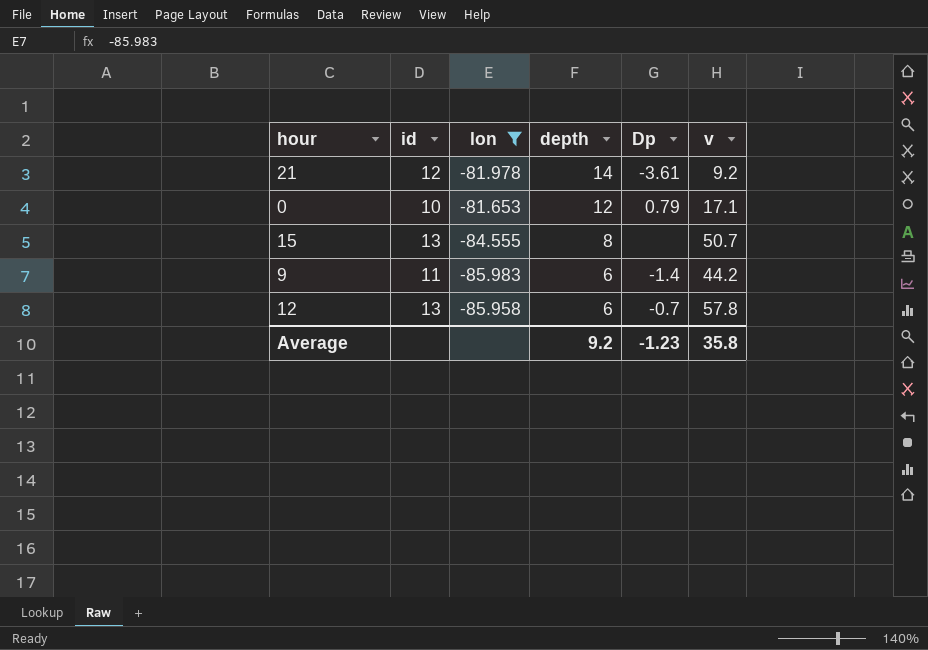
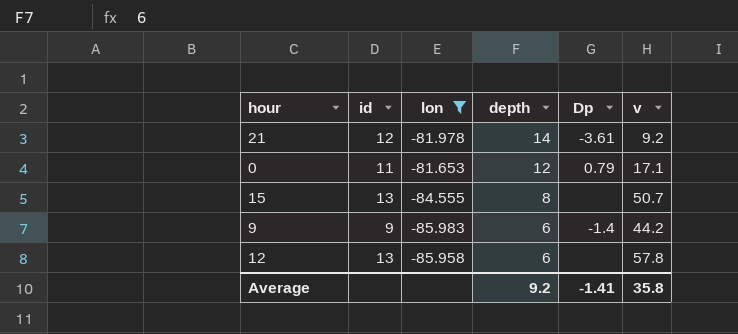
0 | id: 10 -> 11
9 | id: 11 -> 9
12 | Dp: -0.7 -> none
Average | Dp: -1.23 -> -1.41

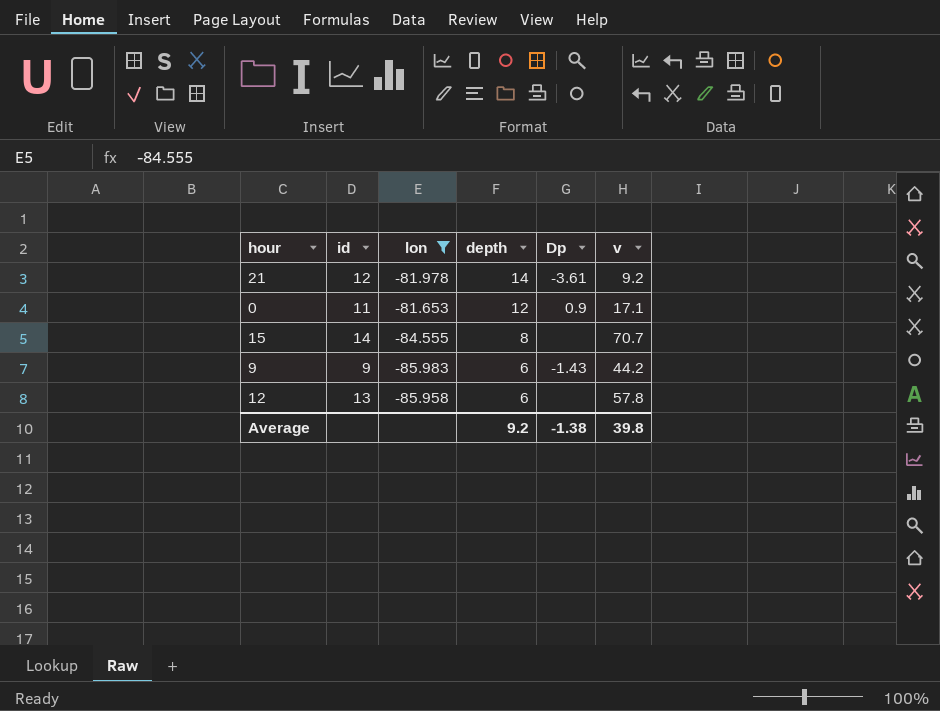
0 | Dp: 0.79 -> 0.9
15 | id: 13 -> 14
15 | v: 50.7 -> 70.7
9 | Dp: -1.4 -> -1.43
Average | Dp: -1.41 -> -1.38
Average | v: 35.8 -> 39.8

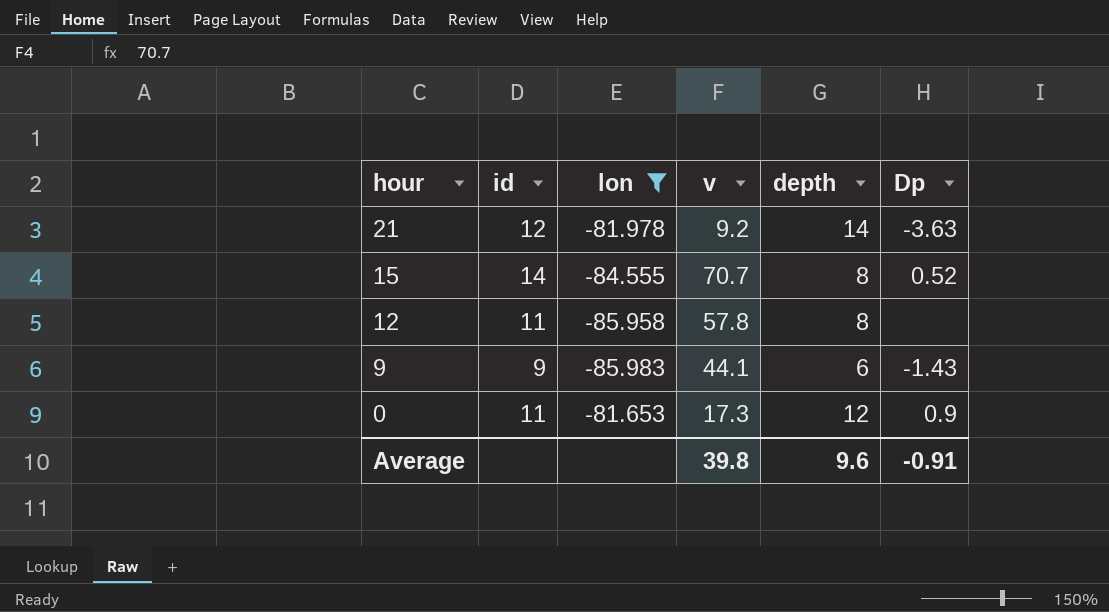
row order: depth descending -> hour descending
column v | position: 6 -> 4
21 | Dp: -3.61 -> -3.63
15 | Dp: none -> 0.52
12 | id: 13 -> 11
12 | depth: 6 -> 8
9 | v: 44.2 -> 44.1
0 | v: 17.1 -> 17.3
Average | depth: 9.2 -> 9.6
Average | Dp: -1.38 -> -0.91

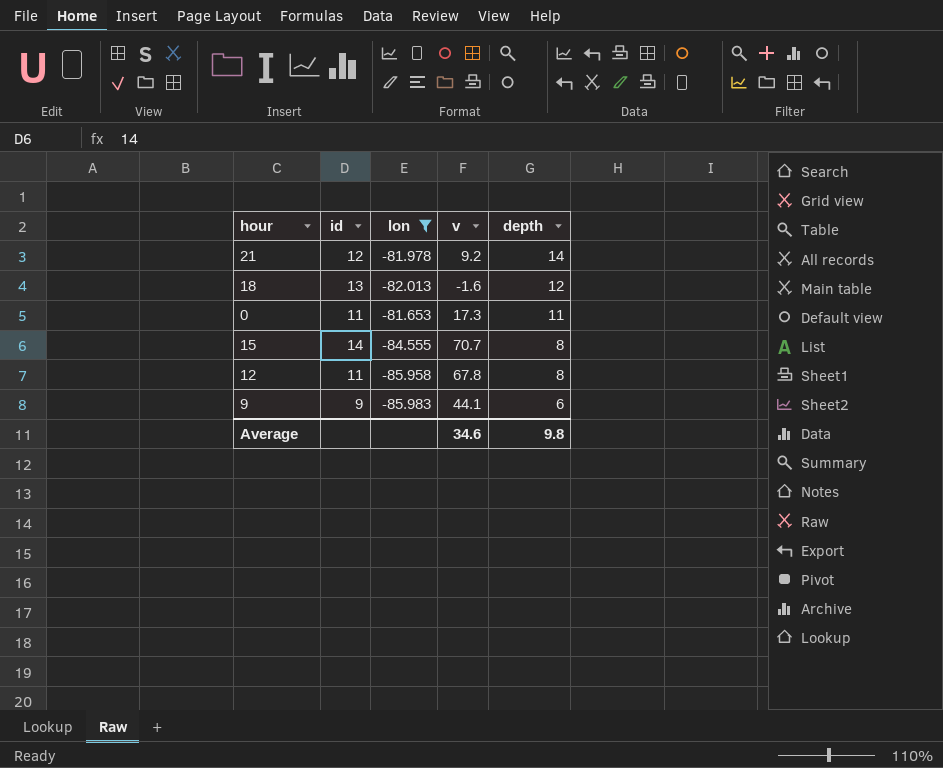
row order: hour descending -> depth descending
column Dp | position: 6 -> none
row 18: none -> 13 | -82.013 | -1.6 | 12
0 | depth: 12 -> 11
12 | v: 57.8 -> 67.8
Average | v: 39.8 -> 34.6
Average | depth: 9.6 -> 9.8

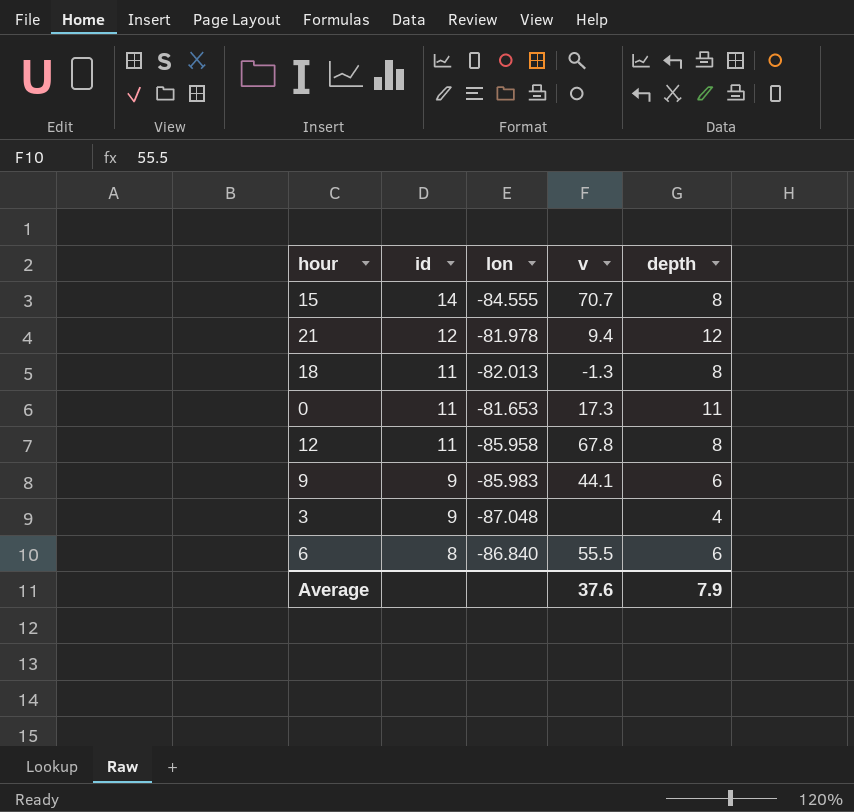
filter: lon >= -85.983 -> none
row order: depth descending -> id descending
21 | v: 9.2 -> 9.4
21 | depth: 14 -> 12
18 | id: 13 -> 11
18 | v: -1.6 -> -1.3
18 | depth: 12 -> 8
Average | v: 34.6 -> 37.6
Average | depth: 9.8 -> 7.9

